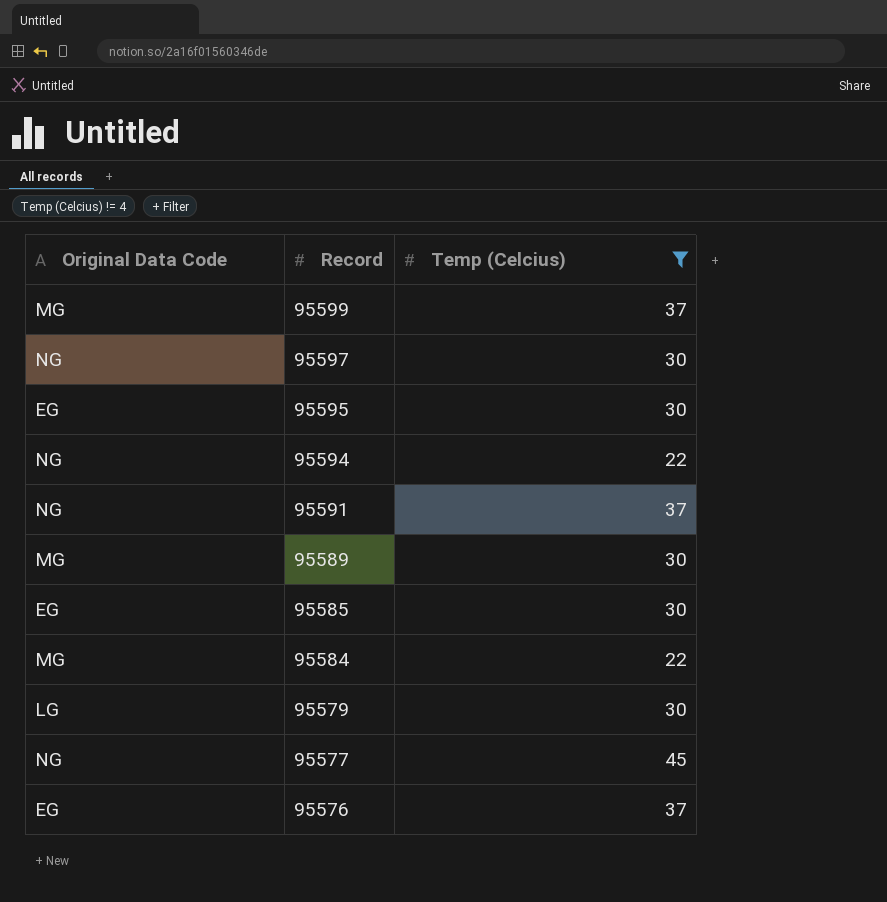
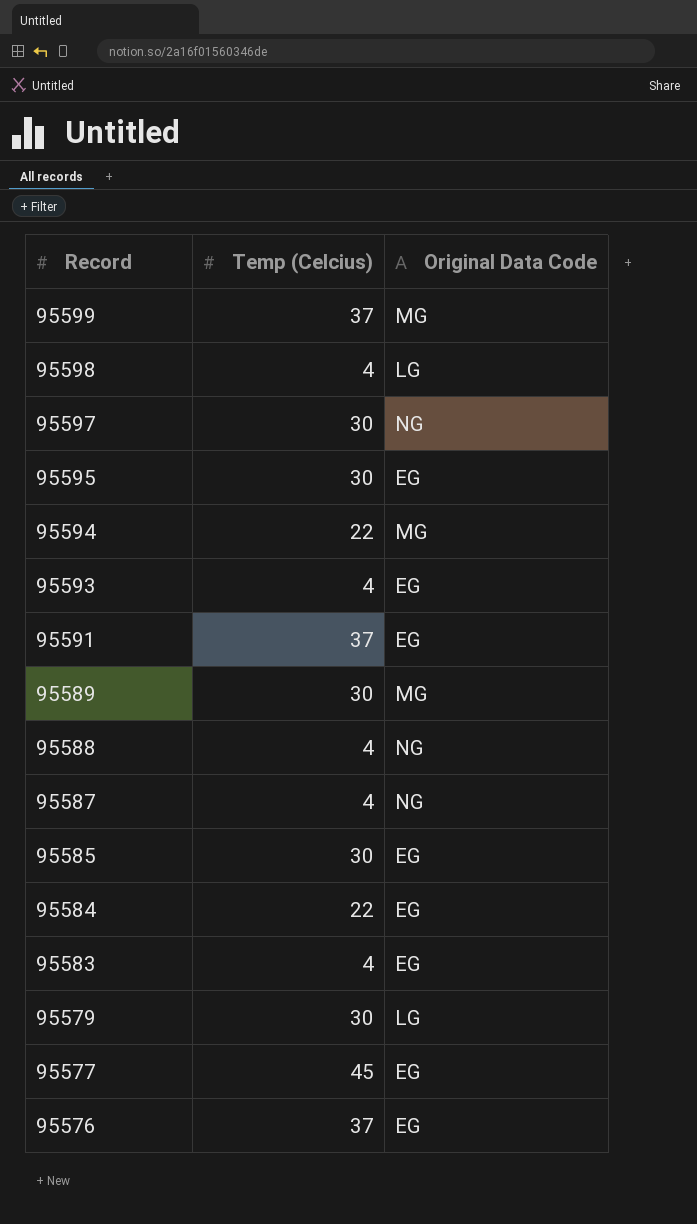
filter: Temp (Celcius) != 4 -> none
column Original Data Code | position: 1 -> 3
95594 | Original Data Code: NG -> MG
95591 | Original Data Code: NG -> EG
95584 | Original Data Code: MG -> EG
95577 | Original Data Code: NG -> EG

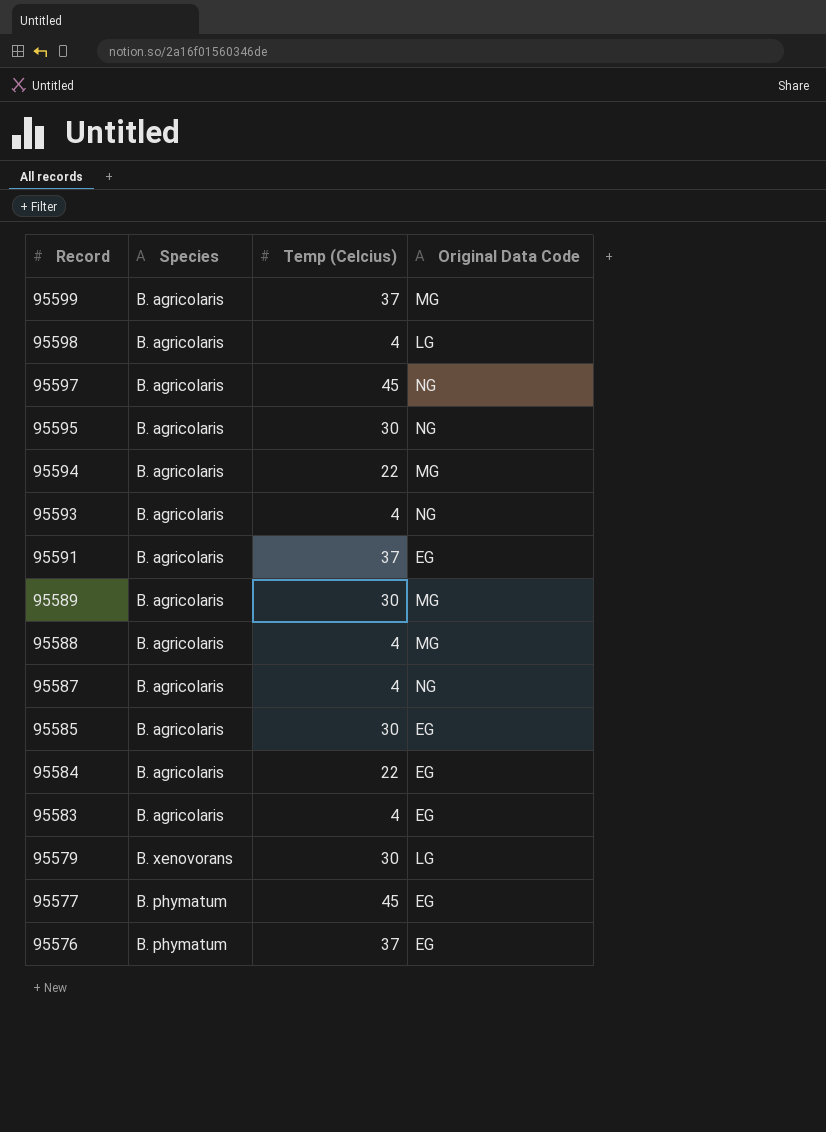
column Species | position: none -> 2
95597 | Temp (Celcius): 30 -> 45
95595 | Original Data Code: EG -> NG
95593 | Original Data Code: EG -> NG
95588 | Original Data Code: NG -> MG

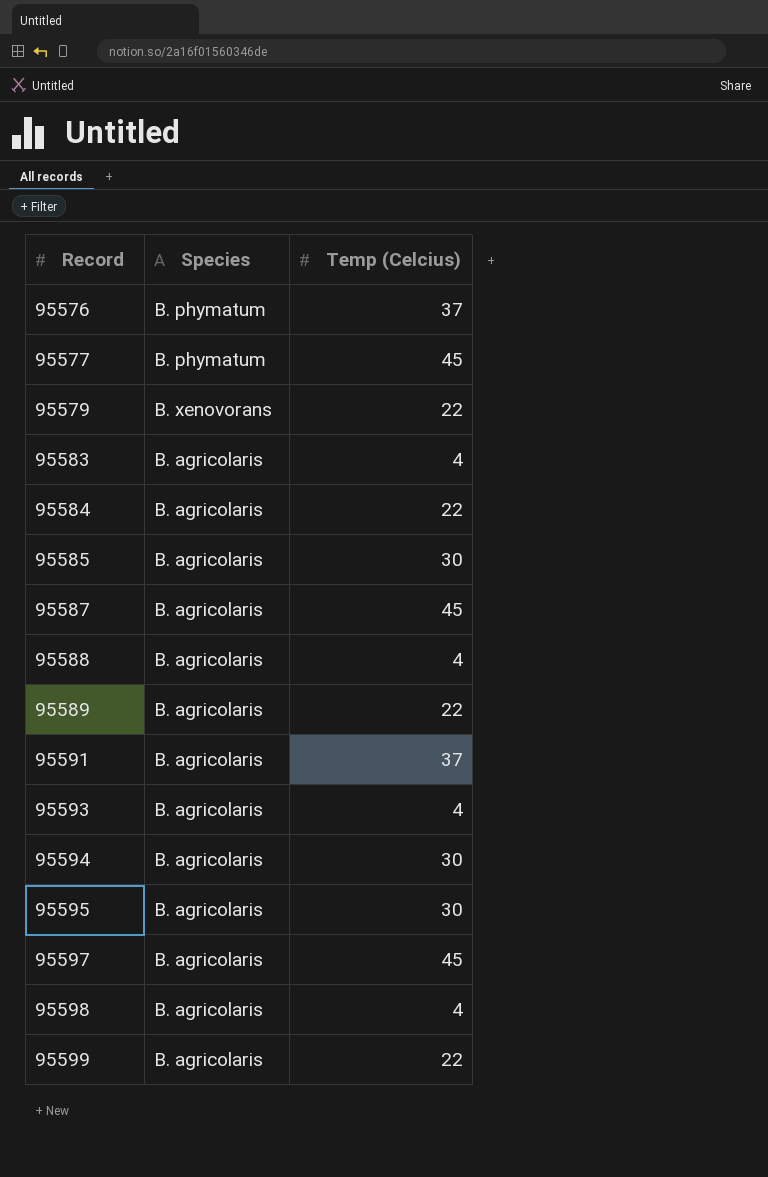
row order: Record descending -> Record ascending
column Original Data Code | position: 4 -> none
95579 | Temp (Celcius): 30 -> 22
95587 | Temp (Celcius): 4 -> 45
95589 | Temp (Celcius): 30 -> 22
95594 | Temp (Celcius): 22 -> 30
95599 | Temp (Celcius): 37 -> 22

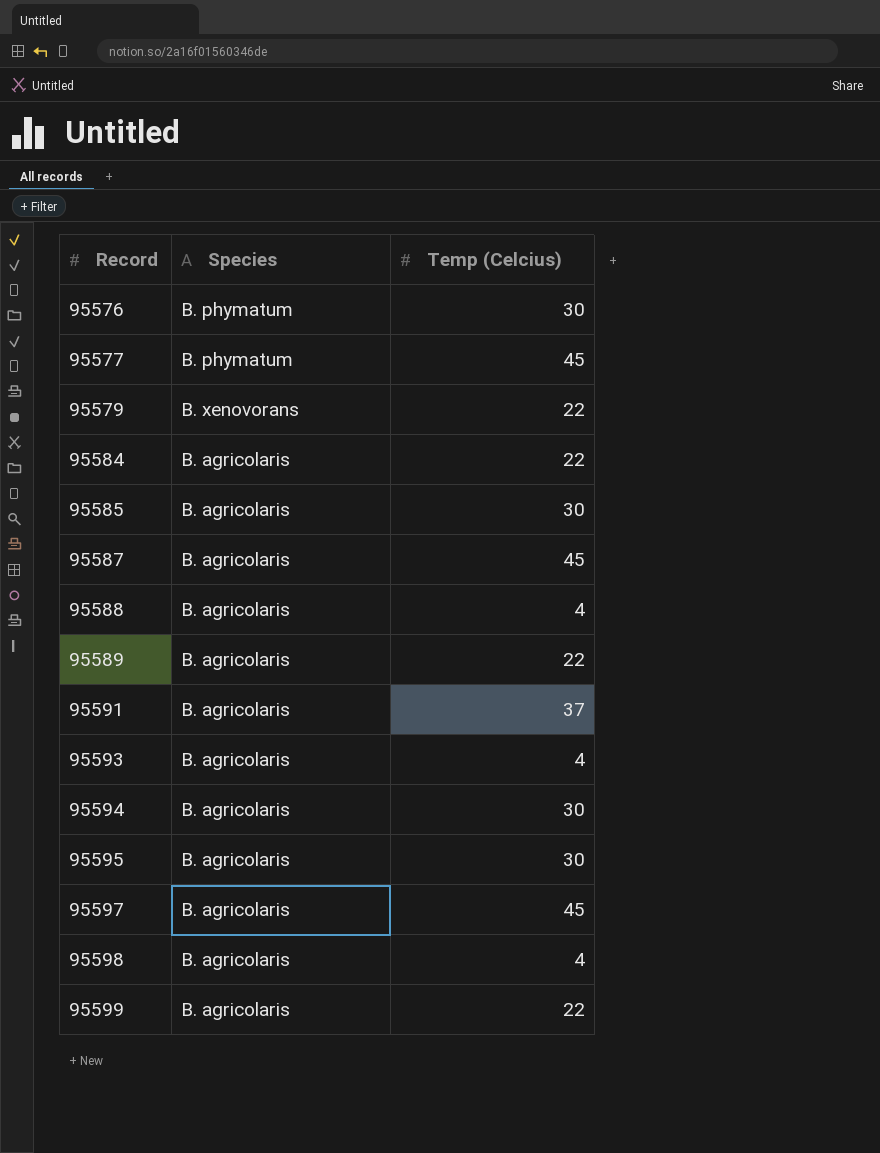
row 95583: B. agricolaris | 4 -> none
95576 | Temp (Celcius): 37 -> 30

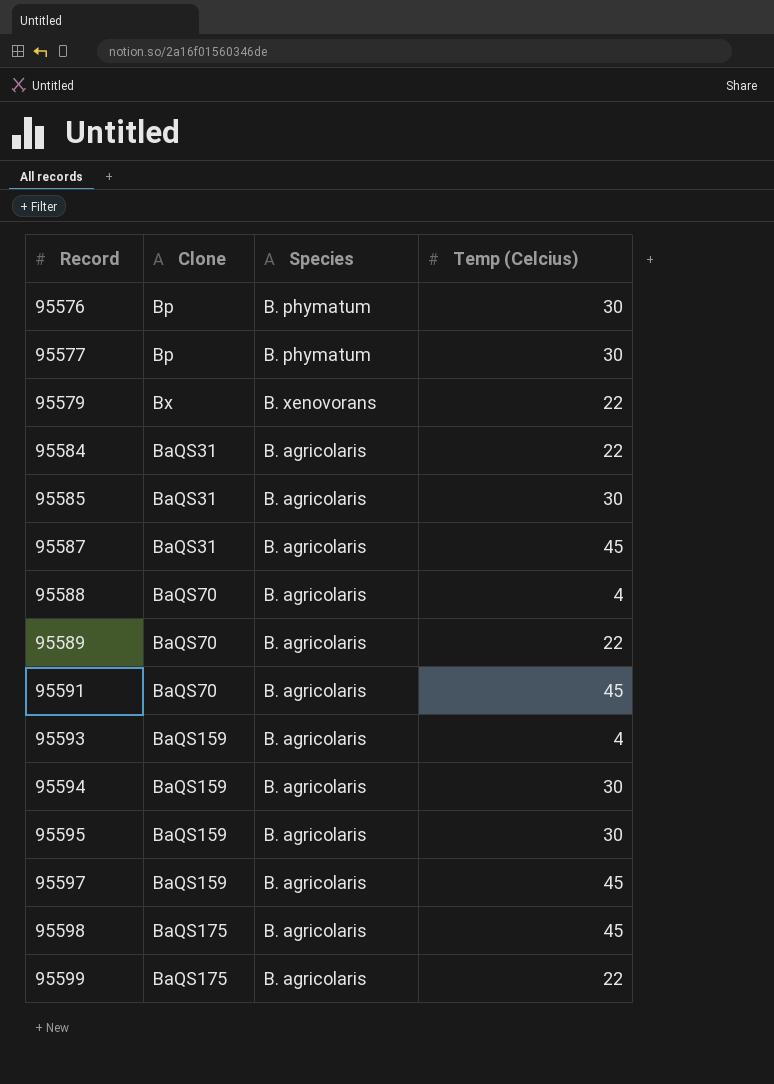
column Clone | position: none -> 2
95577 | Temp (Celcius): 45 -> 30
95591 | Temp (Celcius): 37 -> 45
95598 | Temp (Celcius): 4 -> 45

